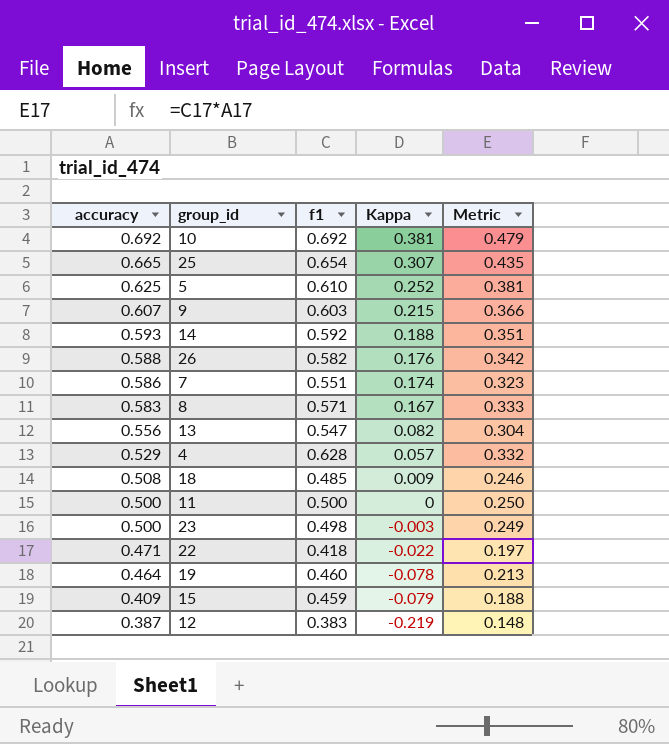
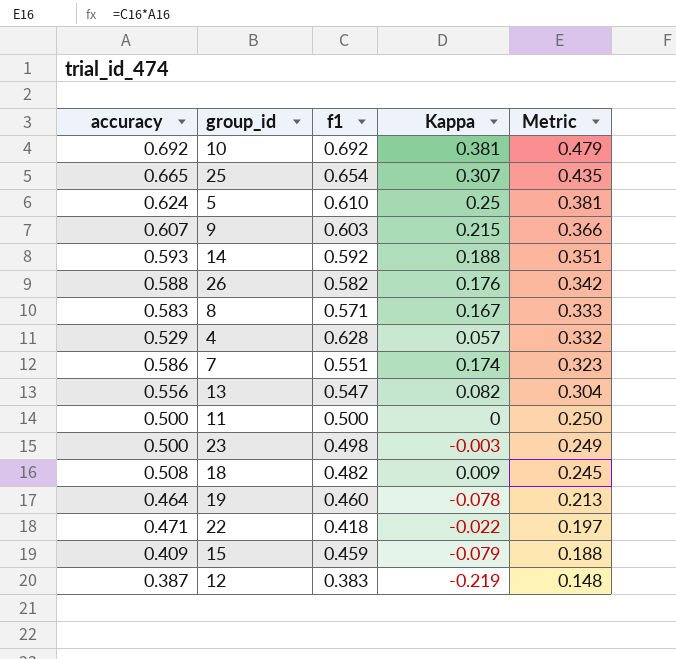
row order: accuracy descending -> Metric descending
5 | accuracy: 0.625 -> 0.624
5 | Kappa: 0.252 -> 0.25
18 | f1: 0.485 -> 0.482
18 | Metric: 0.246 -> 0.245

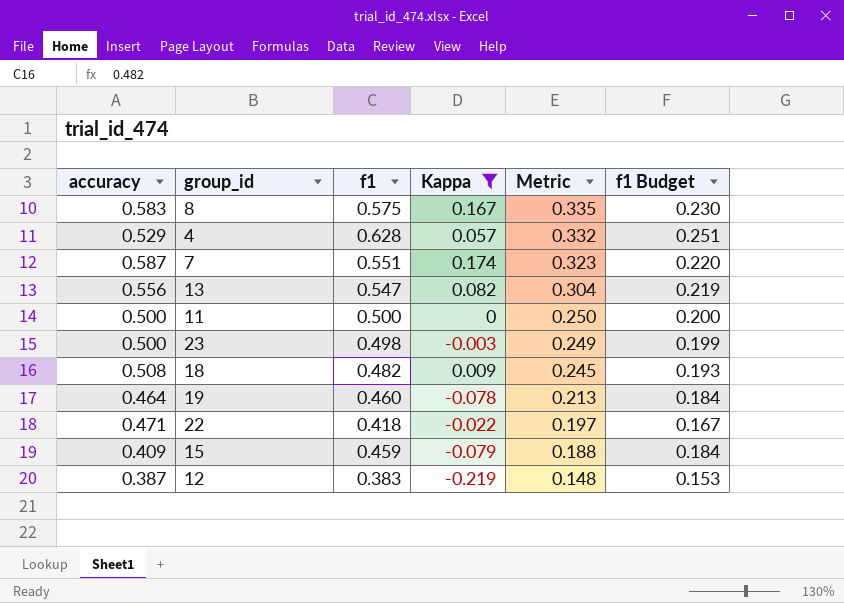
filter: none -> Kappa <= 0.174
column f1 Budget | formula: none -> [f1] * 0.4
8 | f1: 0.571 -> 0.575
8 | Metric: 0.333 -> 0.335
7 | accuracy: 0.586 -> 0.587

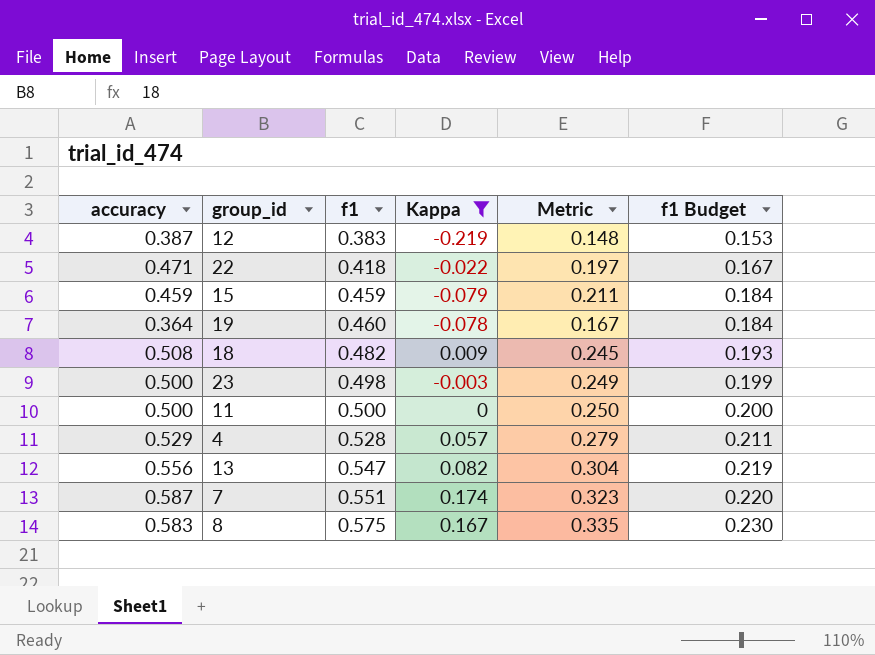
row order: Metric descending -> f1 ascending
15 | accuracy: 0.409 -> 0.459
15 | Metric: 0.188 -> 0.211
19 | accuracy: 0.464 -> 0.364
19 | Metric: 0.213 -> 0.167
4 | f1: 0.628 -> 0.528
4 | Metric: 0.332 -> 0.279
4 | f1 Budget: 0.251 -> 0.211

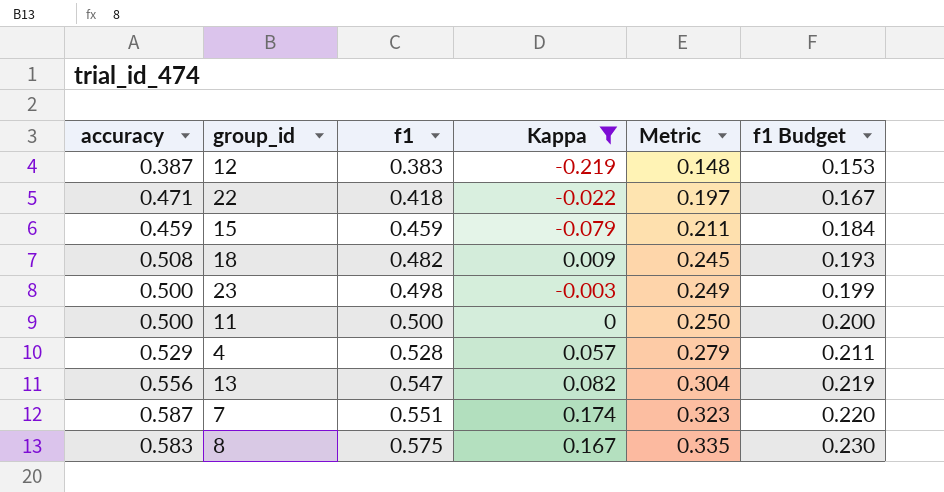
row 19: 0.364 | 0.460 | -0.078 | 0.167 | 0.184 -> none

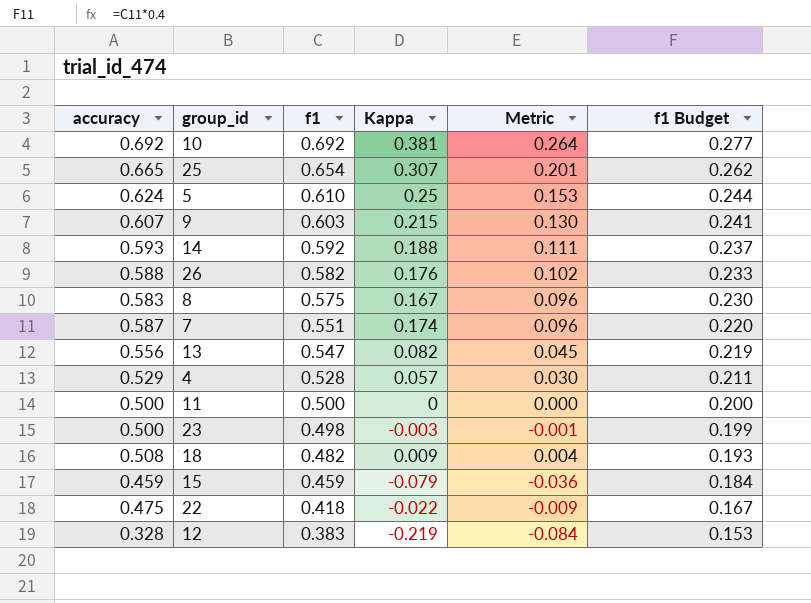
filter: Kappa <= 0.174 -> none
row order: f1 ascending -> f1 descending
column Metric | formula: [accuracy] * [f1] -> [f1] * [Kappa]
22 | accuracy: 0.471 -> 0.475
12 | accuracy: 0.387 -> 0.328

